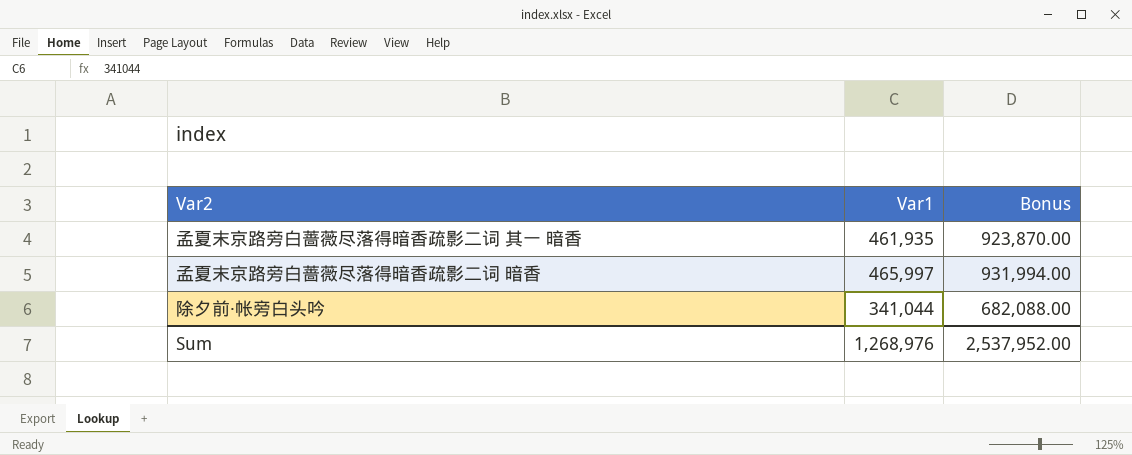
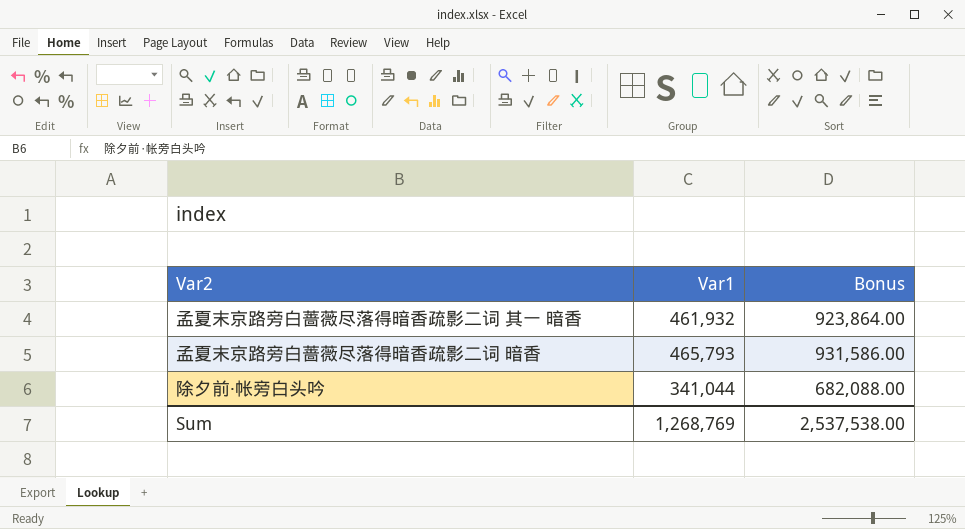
孟夏末京路旁白蔷薇尽落得暗香疏影二词 其一 暗香 | Var1: 461,935 -> 461,932
孟夏末京路旁白蔷薇尽落得暗香疏影二词 其一 暗香 | Bonus: 923,870.00 -> 923,864.00
孟夏末京路旁白蔷薇尽落得暗香疏影二词 暗香 | Var1: 465,997 -> 465,793
孟夏末京路旁白蔷薇尽落得暗香疏影二词 暗香 | Bonus: 931,994.00 -> 931,586.00
Sum | Var1: 1,268,976 -> 1,268,769
Sum | Bonus: 2,537,952.00 -> 2,537,538.00

